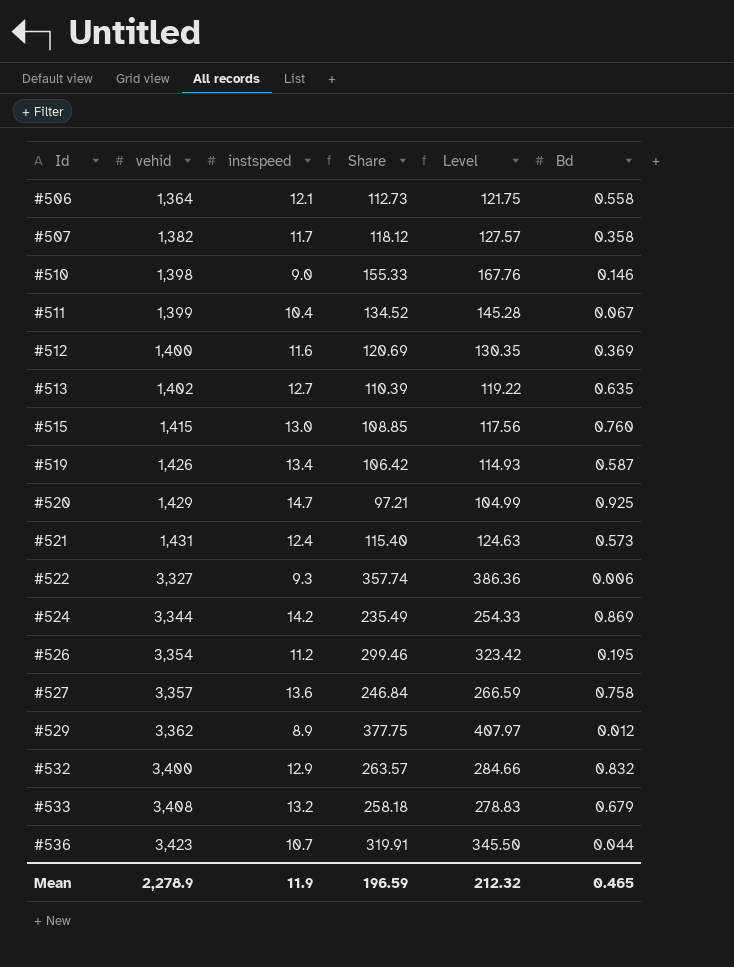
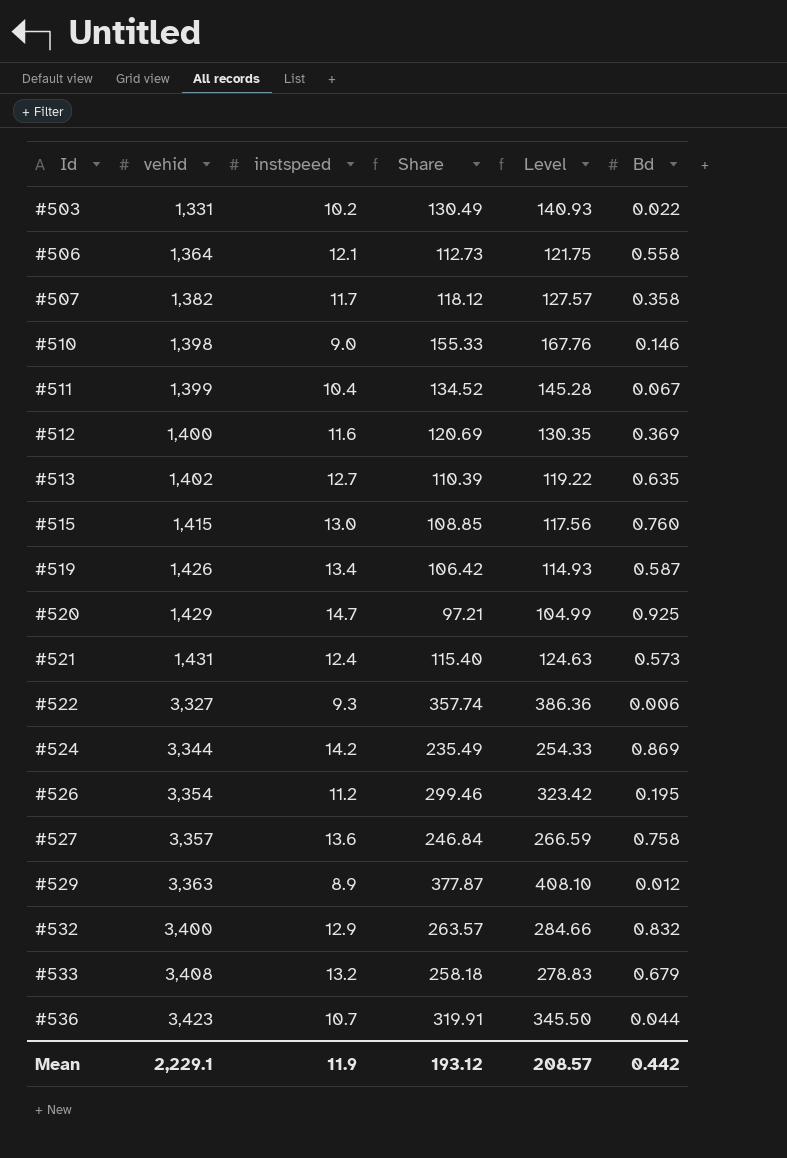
row #503: none -> 1,331 | 10.2 | 130.49 | 140.93 | 0.022
#529 | vehid: 3,362 -> 3,363
#529 | Share: 377.75 -> 377.87
#529 | Level: 407.97 -> 408.10
Mean | vehid: 2,278.9 -> 2,229.1
Mean | Share: 196.59 -> 193.12
Mean | Level: 212.32 -> 208.57
Mean | Bd: 0.465 -> 0.442

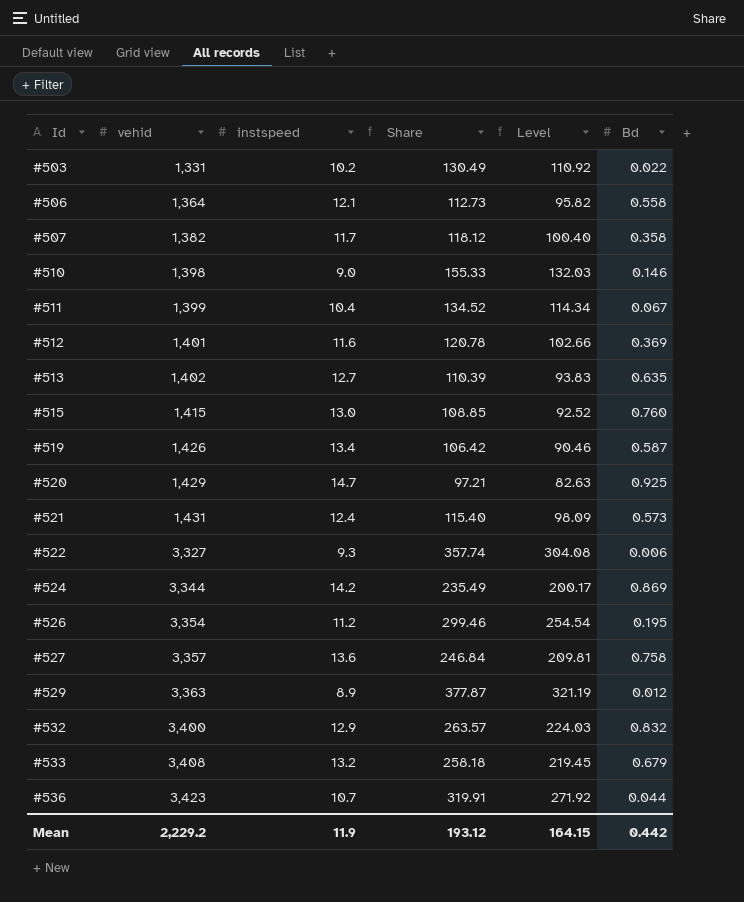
column Level | formula: [Share] * 1.08 -> [Share] * 0.85
#512 | vehid: 1,400 -> 1,401
#512 | Share: 120.69 -> 120.78
Mean | vehid: 2,229.1 -> 2,229.2
Mean | Level: 208.57 -> 164.15

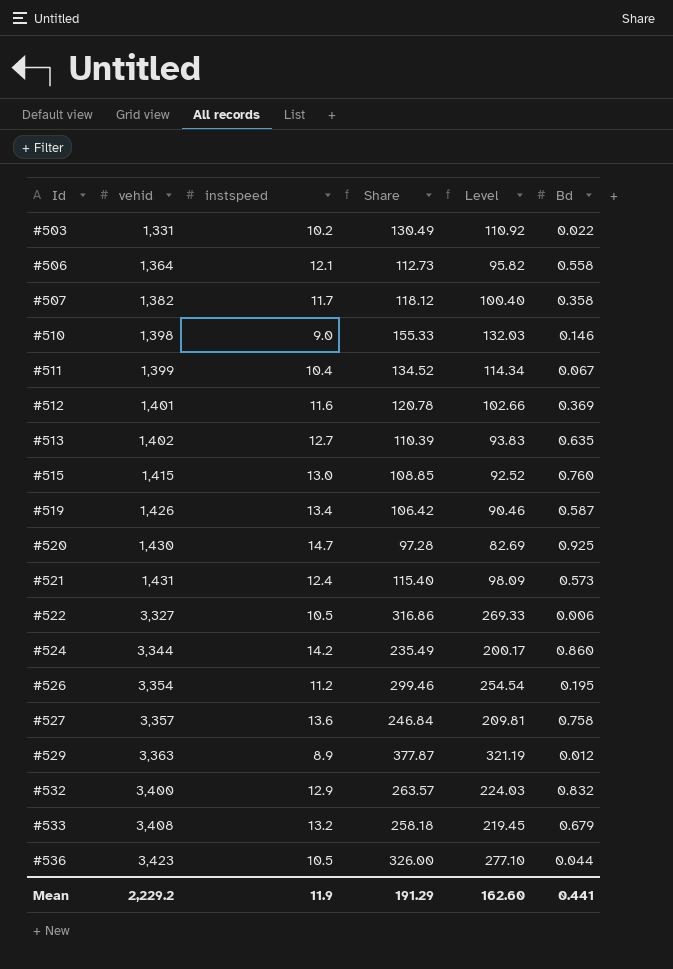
#520 | vehid: 1,429 -> 1,430
#520 | Share: 97.21 -> 97.28
#520 | Level: 82.63 -> 82.69
#522 | instspeed: 9.3 -> 10.5
#522 | Share: 357.74 -> 316.86
#522 | Level: 304.08 -> 269.33
#524 | Bd: 0.869 -> 0.860
#536 | instspeed: 10.7 -> 10.5
#536 | Share: 319.91 -> 326.00
#536 | Level: 271.92 -> 277.10
Mean | Share: 193.12 -> 191.29
Mean | Level: 164.15 -> 162.60
Mean | Bd: 0.442 -> 0.441

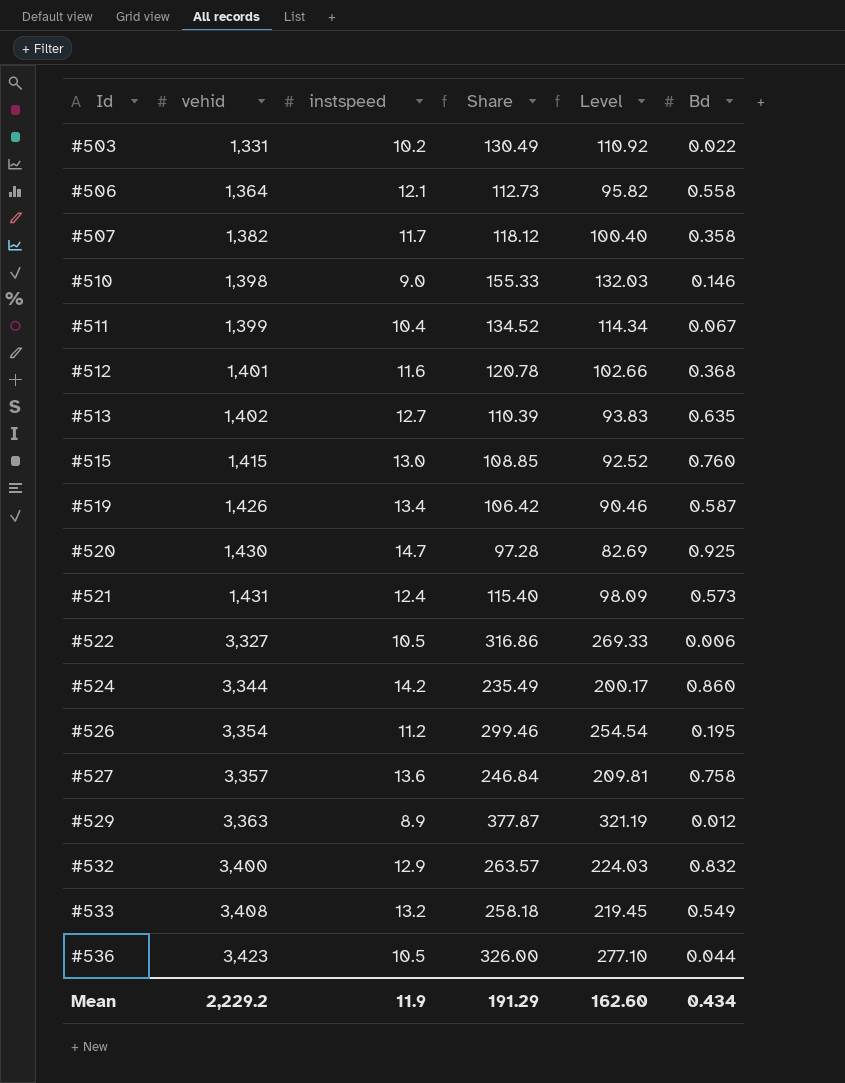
#512 | Bd: 0.369 -> 0.368
#533 | Bd: 0.679 -> 0.549
Mean | Bd: 0.441 -> 0.434

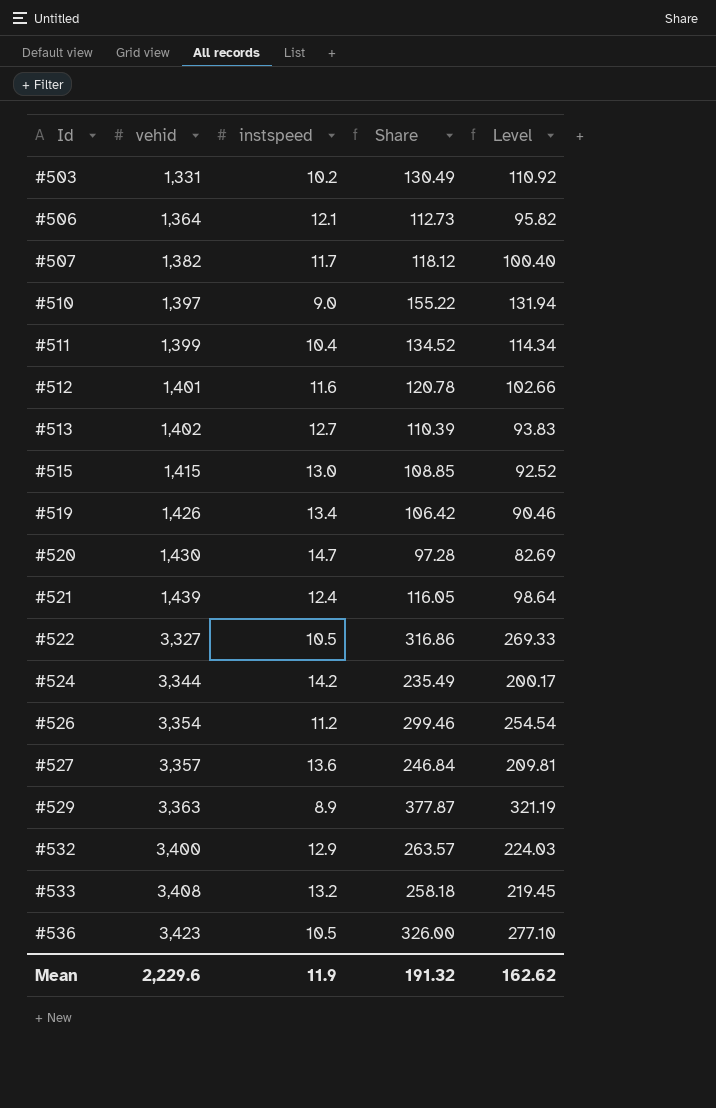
column Bd | position: 6 -> none
#510 | vehid: 1,398 -> 1,397
#510 | Share: 155.33 -> 155.22
#510 | Level: 132.03 -> 131.94
#521 | vehid: 1,431 -> 1,439
#521 | Share: 115.40 -> 116.05
#521 | Level: 98.09 -> 98.64
Mean | vehid: 2,229.2 -> 2,229.6
Mean | Share: 191.29 -> 191.32
Mean | Level: 162.60 -> 162.62

